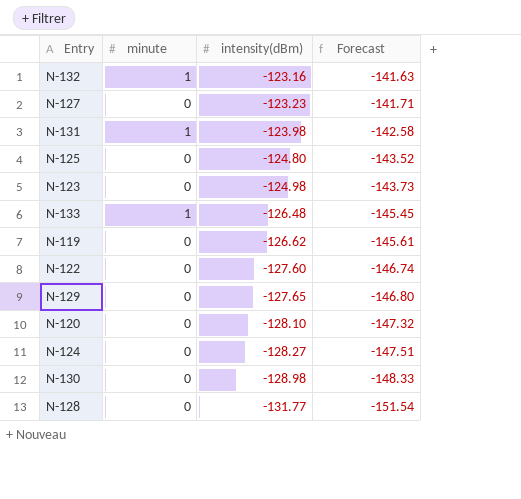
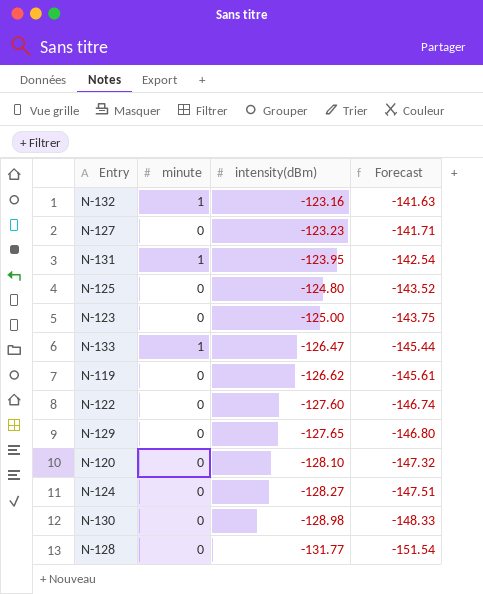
N-131 | intensity(dBm): -123.98 -> -123.95
N-131 | Forecast: -142.58 -> -142.54
N-123 | intensity(dBm): -124.98 -> -125.00
N-123 | Forecast: -143.73 -> -143.75
N-133 | intensity(dBm): -126.48 -> -126.47
N-133 | Forecast: -145.45 -> -145.44

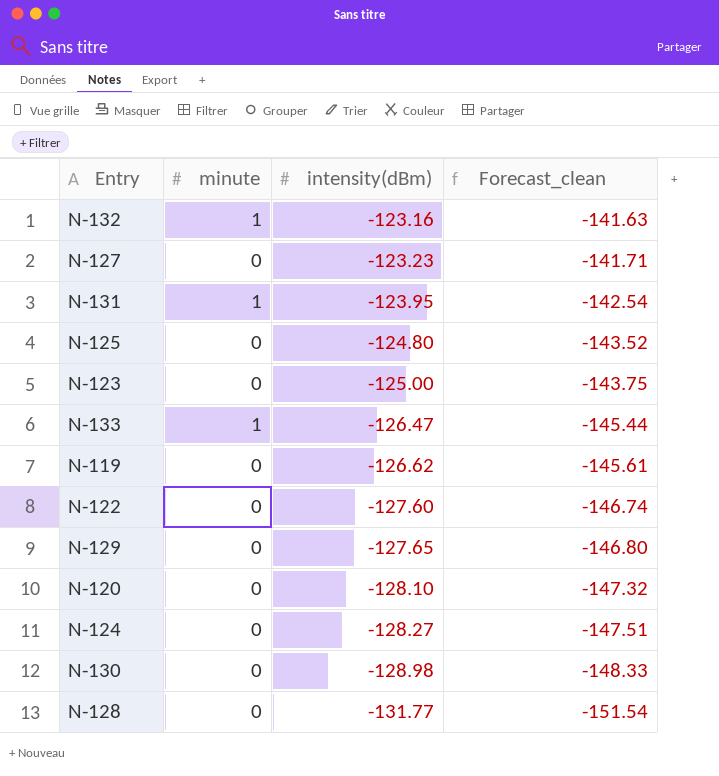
column name: Forecast -> Forecast_clean

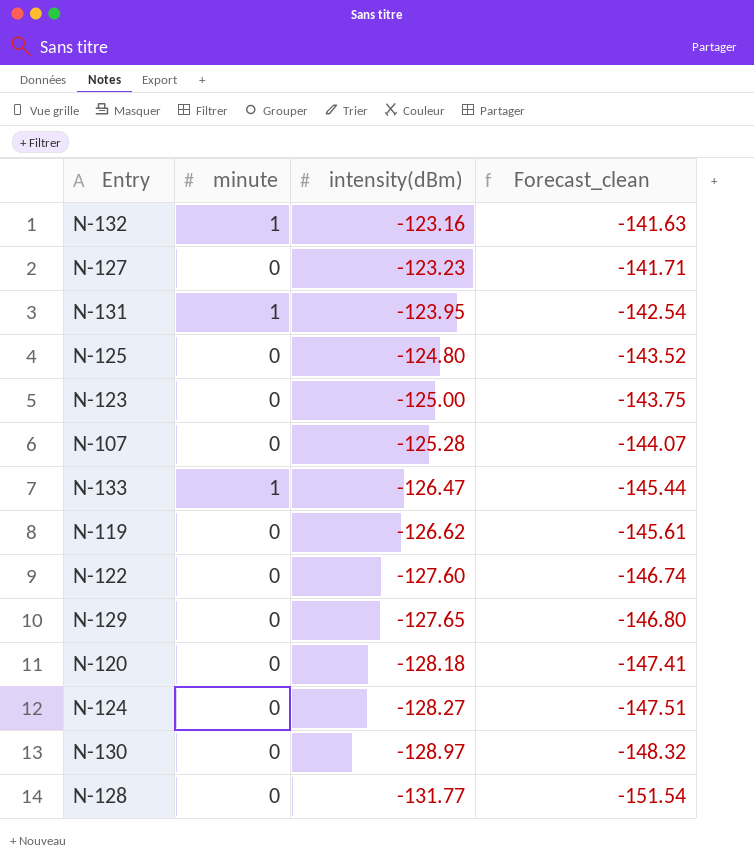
row N-107: none -> 0 | -125.28 | -144.07
N-120 | intensity(dBm): -128.10 -> -128.18
N-120 | Forecast_clean: -147.32 -> -147.41
N-130 | intensity(dBm): -128.98 -> -128.97
N-130 | Forecast_clean: -148.33 -> -148.32

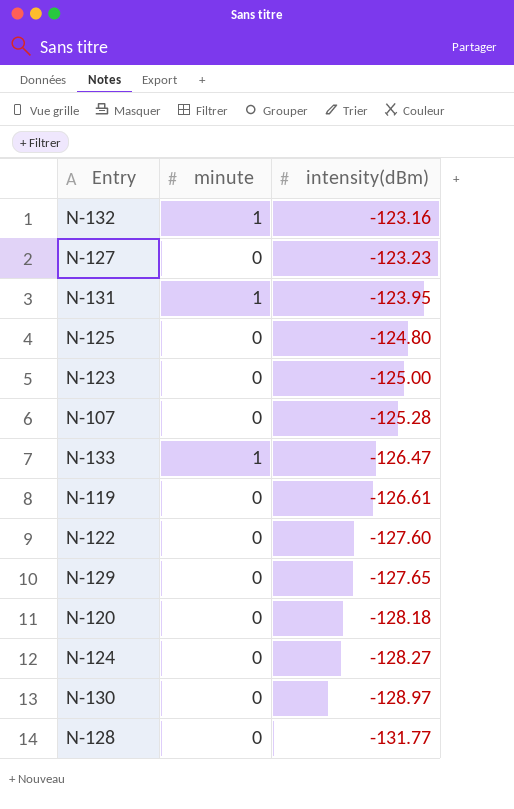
column Forecast_clean | formula: [intensity(dBm)] * 1.15 -> none
N-119 | intensity(dBm): -126.62 -> -126.61

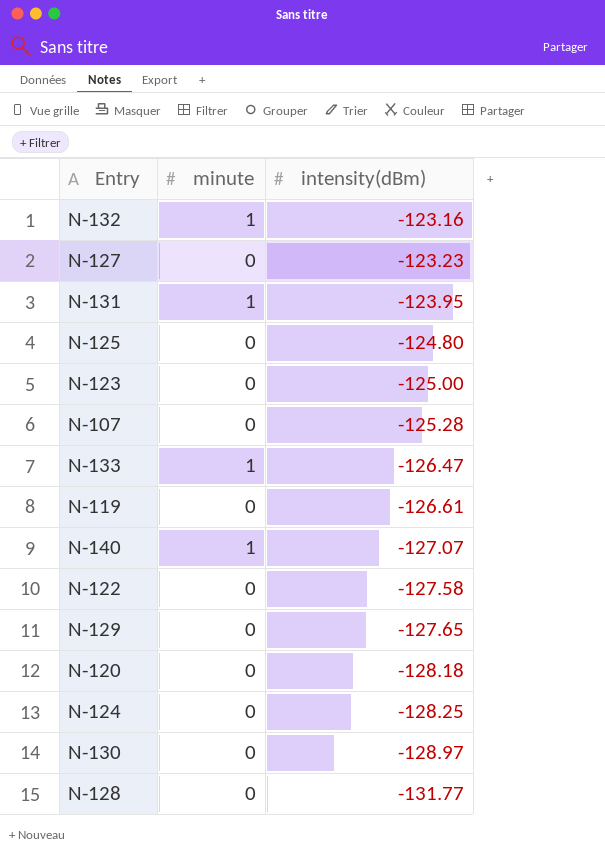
row N-140: none -> 1 | -127.07
N-122 | intensity(dBm): -127.60 -> -127.58
N-124 | intensity(dBm): -128.27 -> -128.25

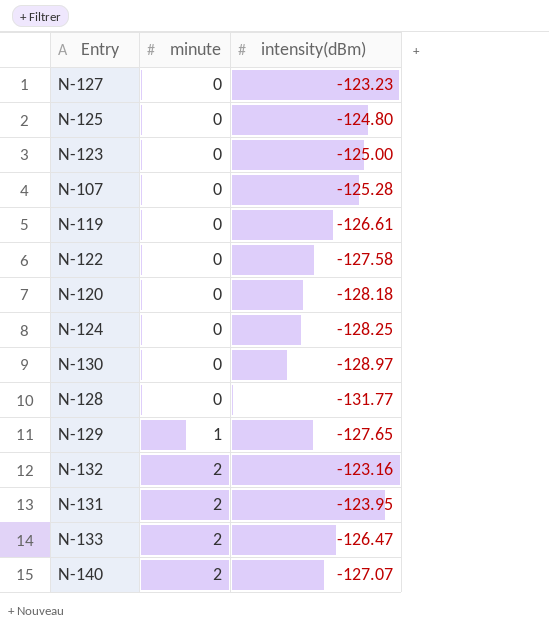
row order: intensity(dBm) descending -> minute ascending
N-129 | minute: 0 -> 1
N-132 | minute: 1 -> 2
N-131 | minute: 1 -> 2
N-133 | minute: 1 -> 2
N-140 | minute: 1 -> 2

